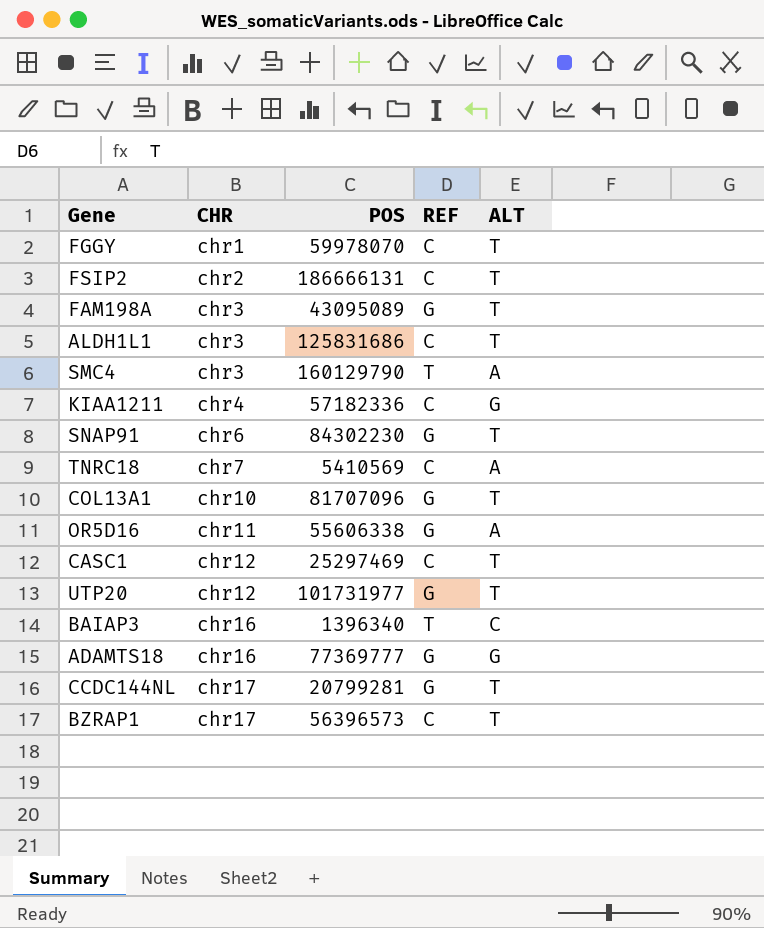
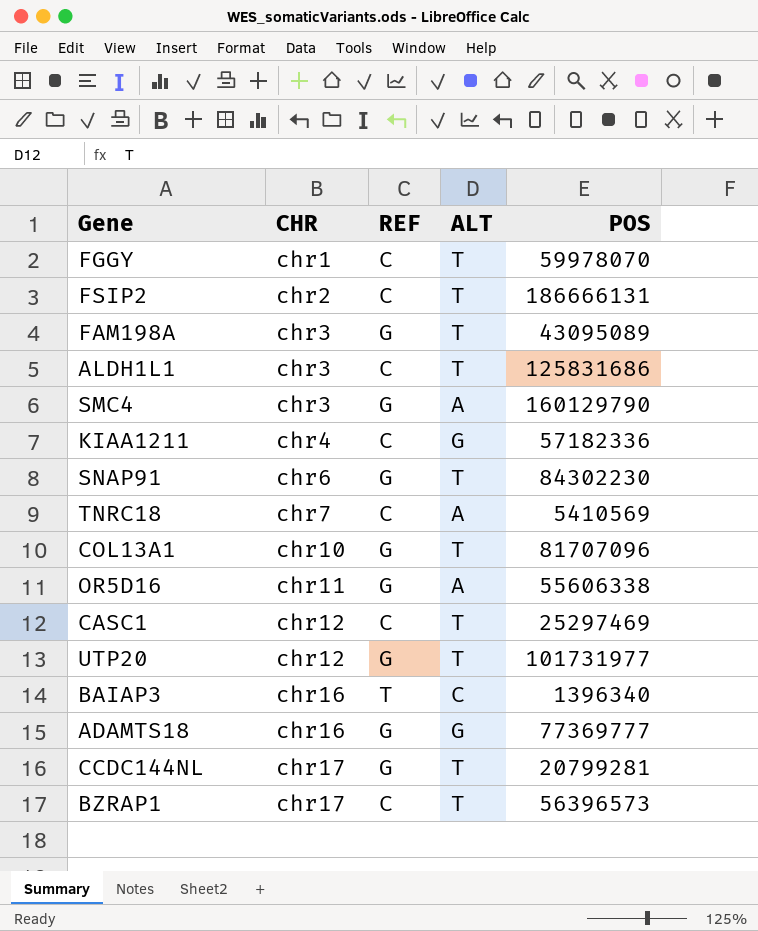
column POS | position: 3 -> 5
SMC4 | REF: T -> G

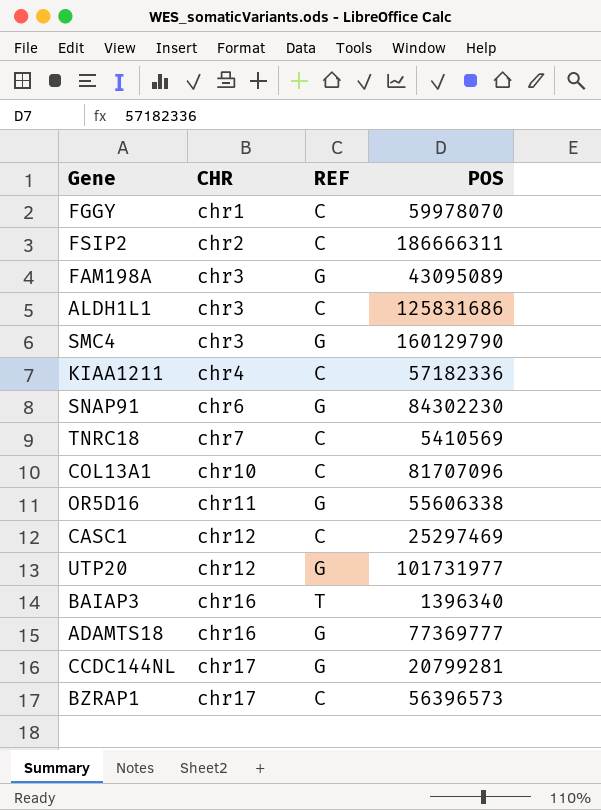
column ALT | position: 4 -> none
FSIP2 | POS: 186666131 -> 186666311
COL13A1 | REF: G -> C

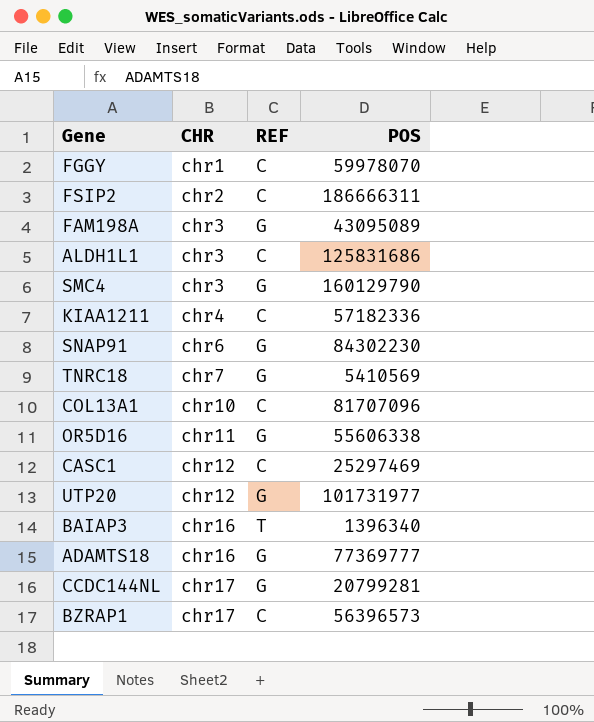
TNRC18 | REF: C -> G

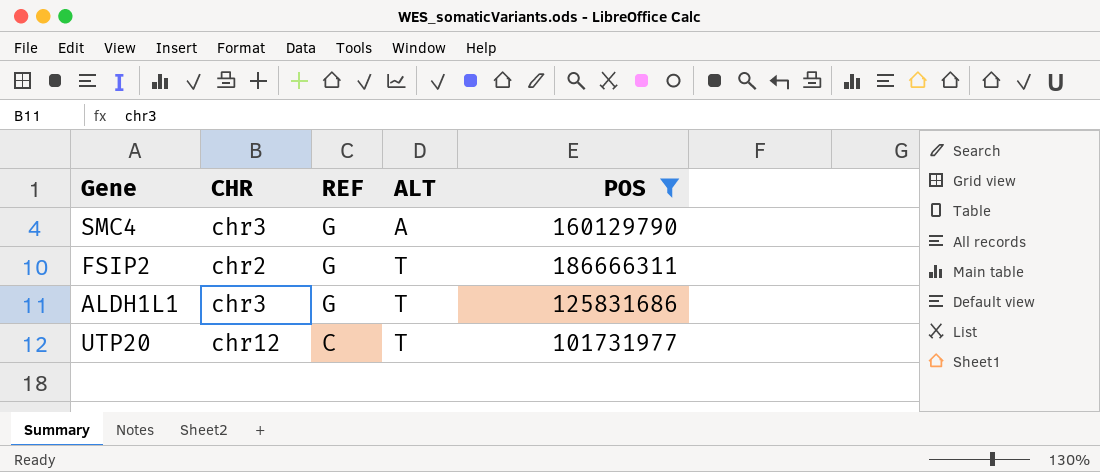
filter: none -> POS >= 101731977
row order: CHR ascending -> REF descending
column ALT | position: none -> 4
FSIP2 | REF: C -> G
ALDH1L1 | REF: C -> G
UTP20 | REF: G -> C

